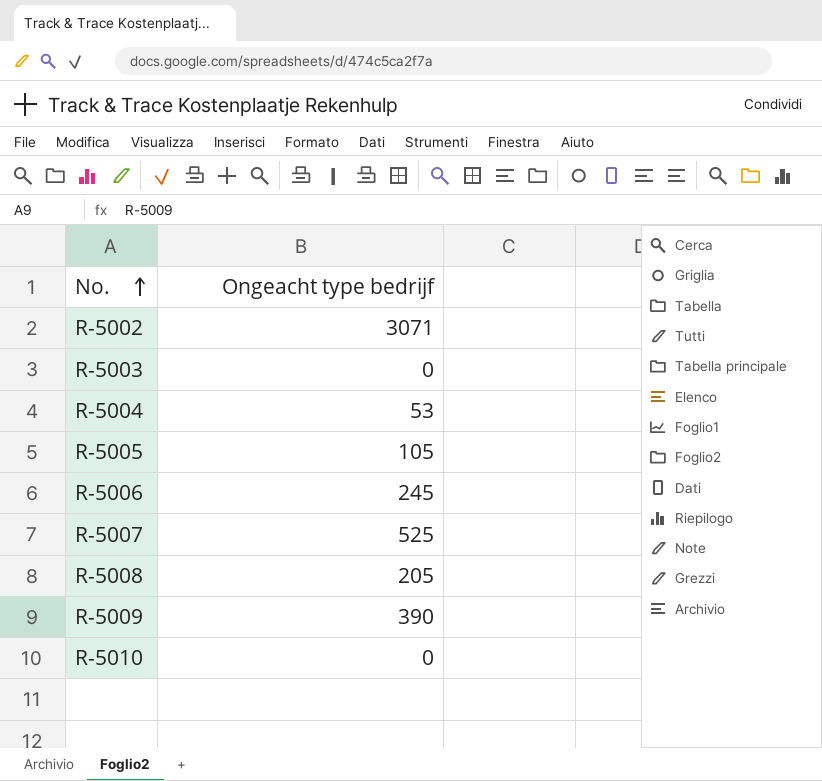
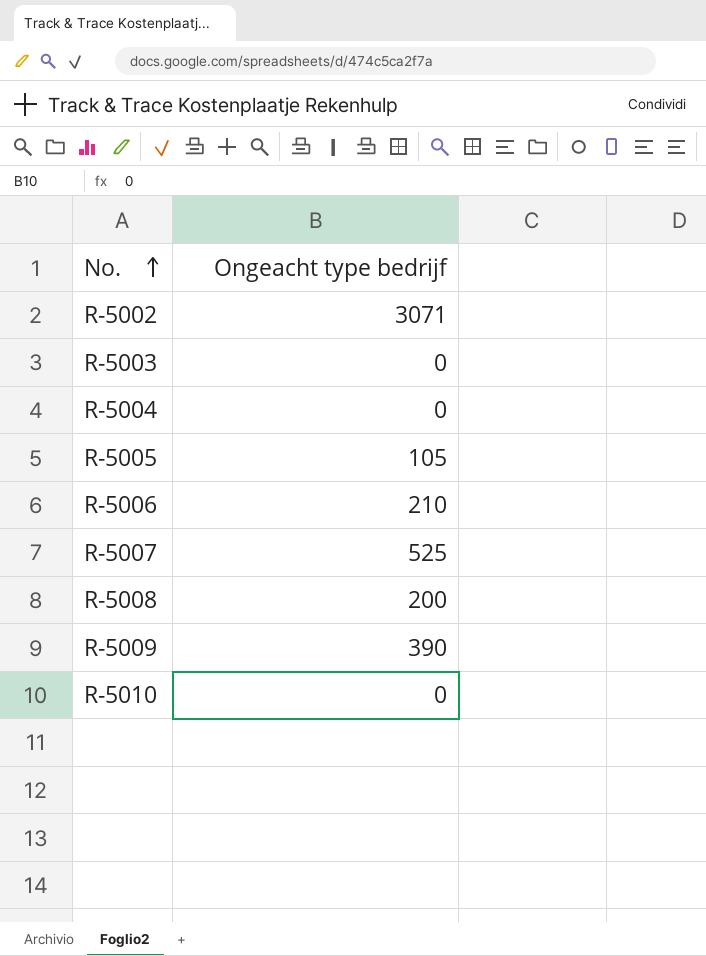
R-5004 | Ongeacht type bedrijf: 53 -> 0
R-5006 | Ongeacht type bedrijf: 245 -> 210
R-5008 | Ongeacht type bedrijf: 205 -> 200

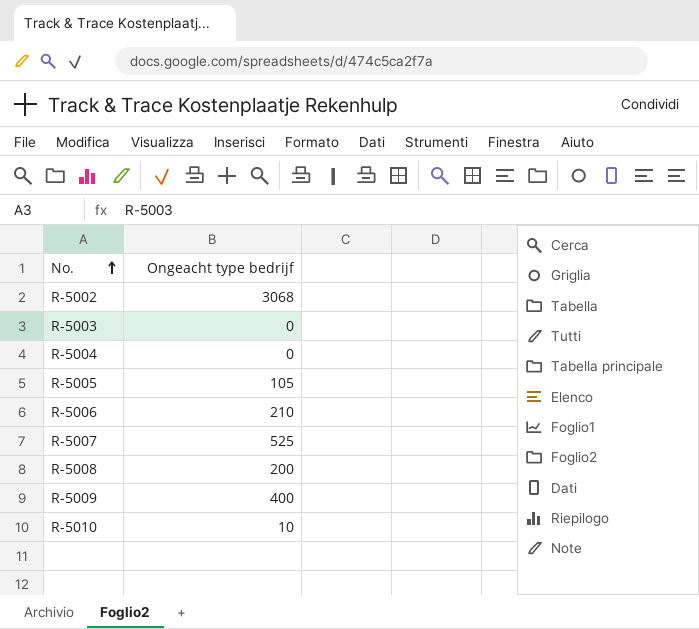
R-5002 | Ongeacht type bedrijf: 3071 -> 3068
R-5009 | Ongeacht type bedrijf: 390 -> 400
R-5010 | Ongeacht type bedrijf: 0 -> 10

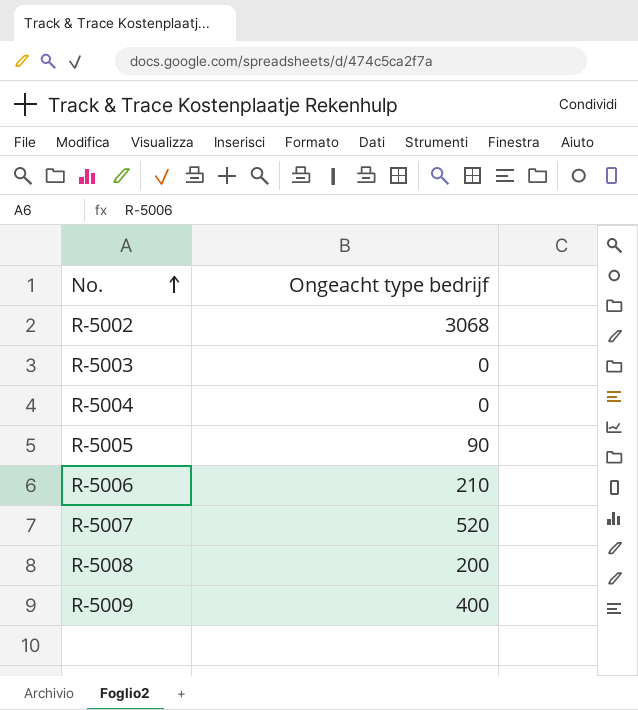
row R-5010: 10 -> none
R-5005 | Ongeacht type bedrijf: 105 -> 90
R-5007 | Ongeacht type bedrijf: 525 -> 520

